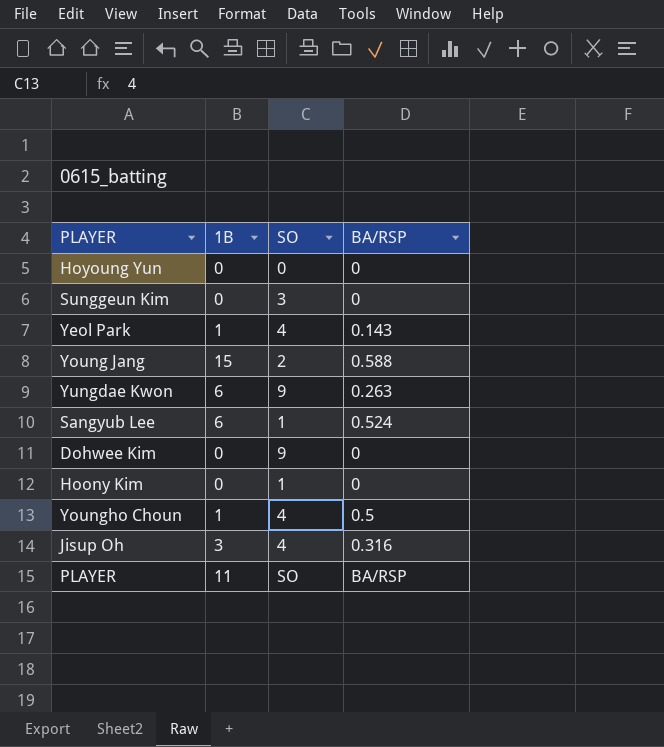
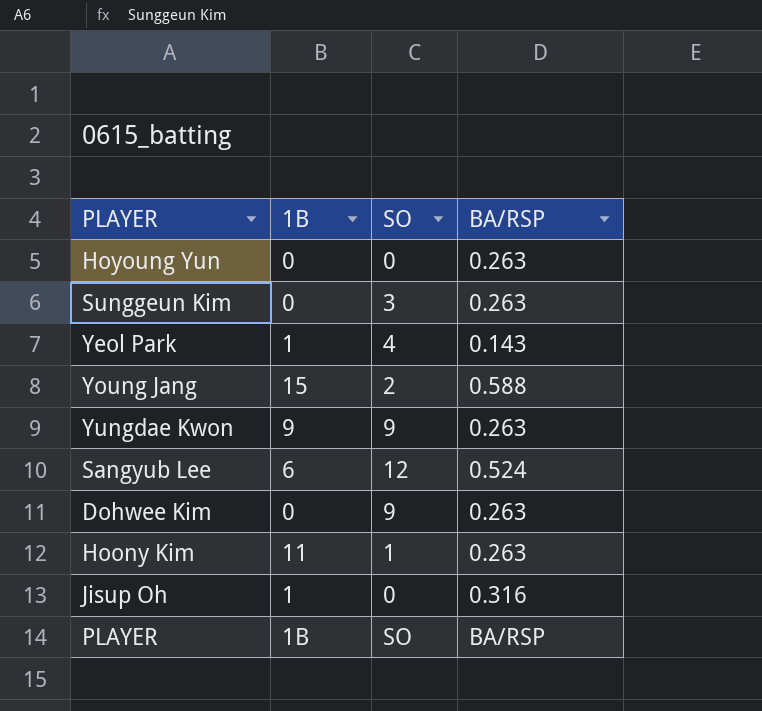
row Youngho Choun: 1 | 4 | 0.5 -> none
Hoyoung Yun | BA/RSP: 0 -> 0.263
Sunggeun Kim | BA/RSP: 0 -> 0.263
Yungdae Kwon | 1B: 6 -> 9
Sangyub Lee | SO: 1 -> 12
Dohwee Kim | BA/RSP: 0 -> 0.263
Hoony Kim | 1B: 0 -> 11
Hoony Kim | BA/RSP: 0 -> 0.263
Jisup Oh | 1B: 3 -> 1
Jisup Oh | SO: 4 -> 0
PLAYER | 1B: 11 -> 1B

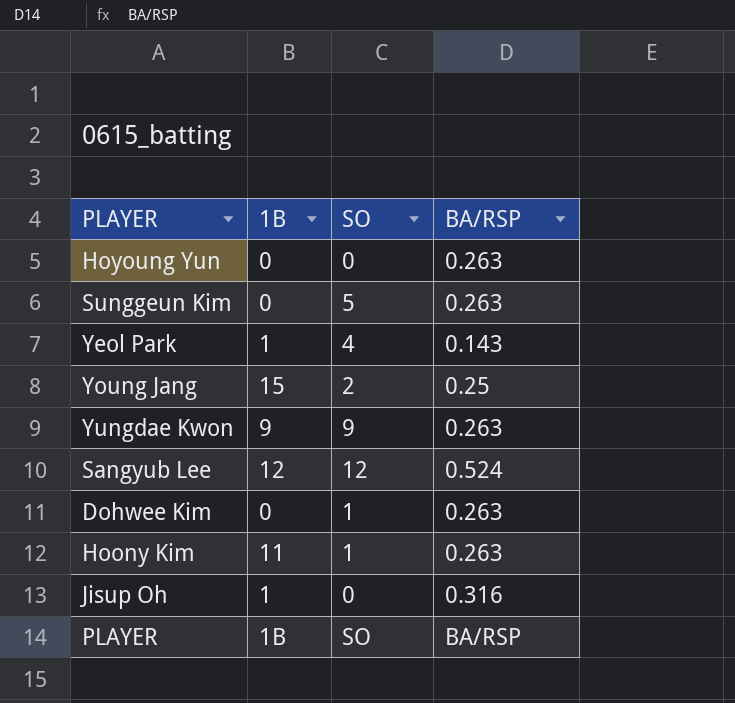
Sunggeun Kim | SO: 3 -> 5
Young Jang | BA/RSP: 0.588 -> 0.25
Sangyub Lee | 1B: 6 -> 12
Dohwee Kim | SO: 9 -> 1

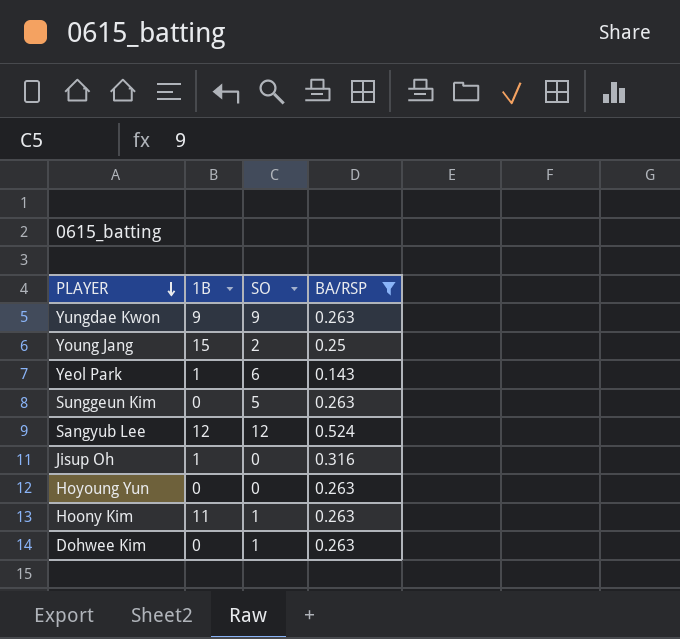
filter: none -> BA/RSP != BA/RSP
row order: none -> PLAYER descending
Yeol Park | SO: 4 -> 6

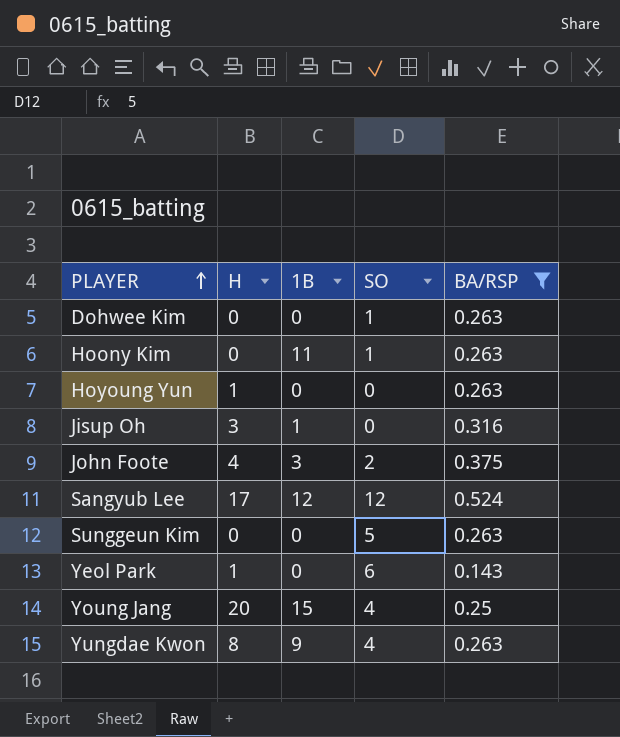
row order: PLAYER descending -> PLAYER ascending
column H | position: none -> 2
row John Foote: none -> 4 | 3 | 2 | 0.375
Yeol Park | 1B: 1 -> 0
Young Jang | SO: 2 -> 4
Yungdae Kwon | SO: 9 -> 4

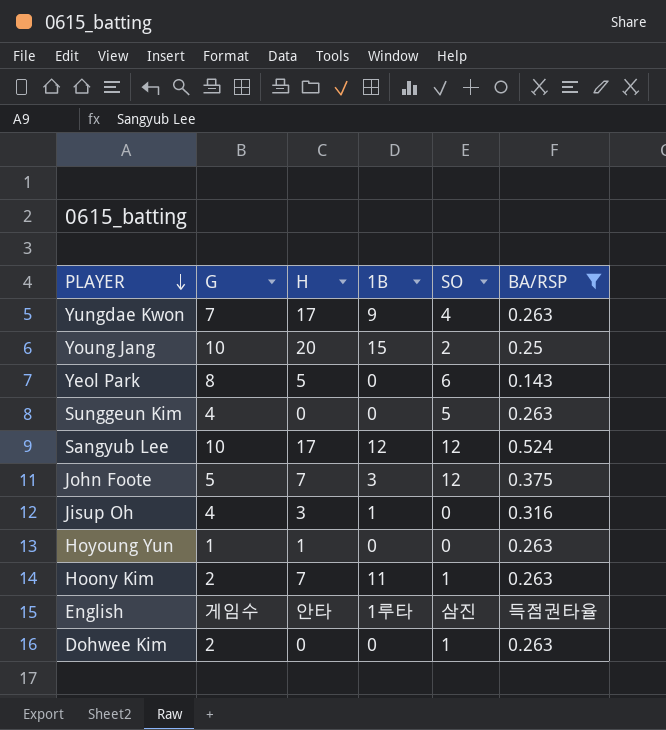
row order: PLAYER ascending -> PLAYER descending
column G | position: none -> 2
Yungdae Kwon | H: 8 -> 17
Young Jang | SO: 4 -> 2
Yeol Park | H: 1 -> 5
John Foote | H: 4 -> 7
John Foote | SO: 2 -> 12
Hoony Kim | H: 0 -> 7
row English: none -> 게임수 | 안타 | 1루타 | 삼진 | 득점권타율

